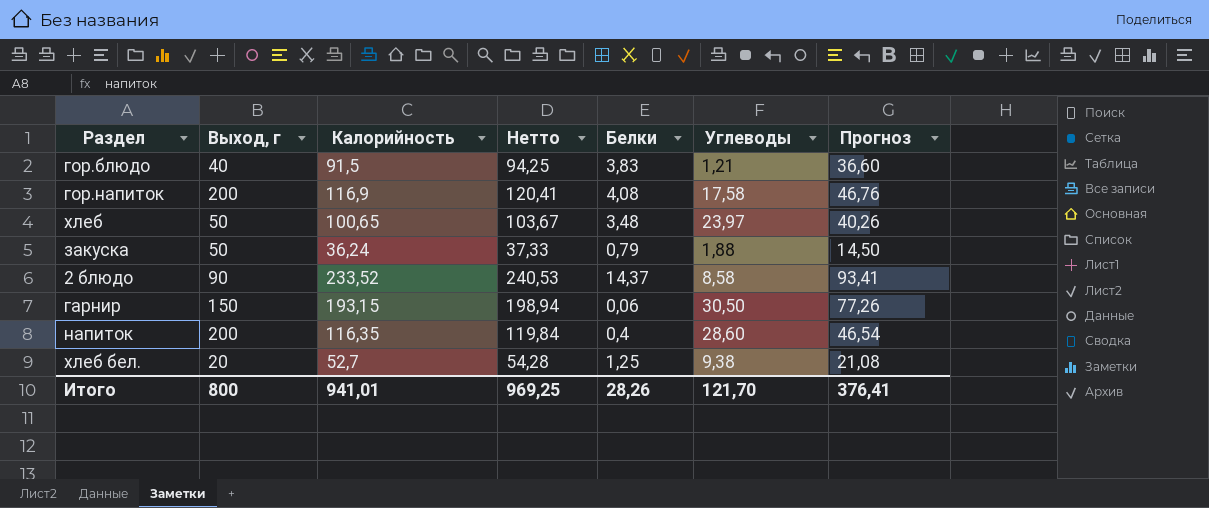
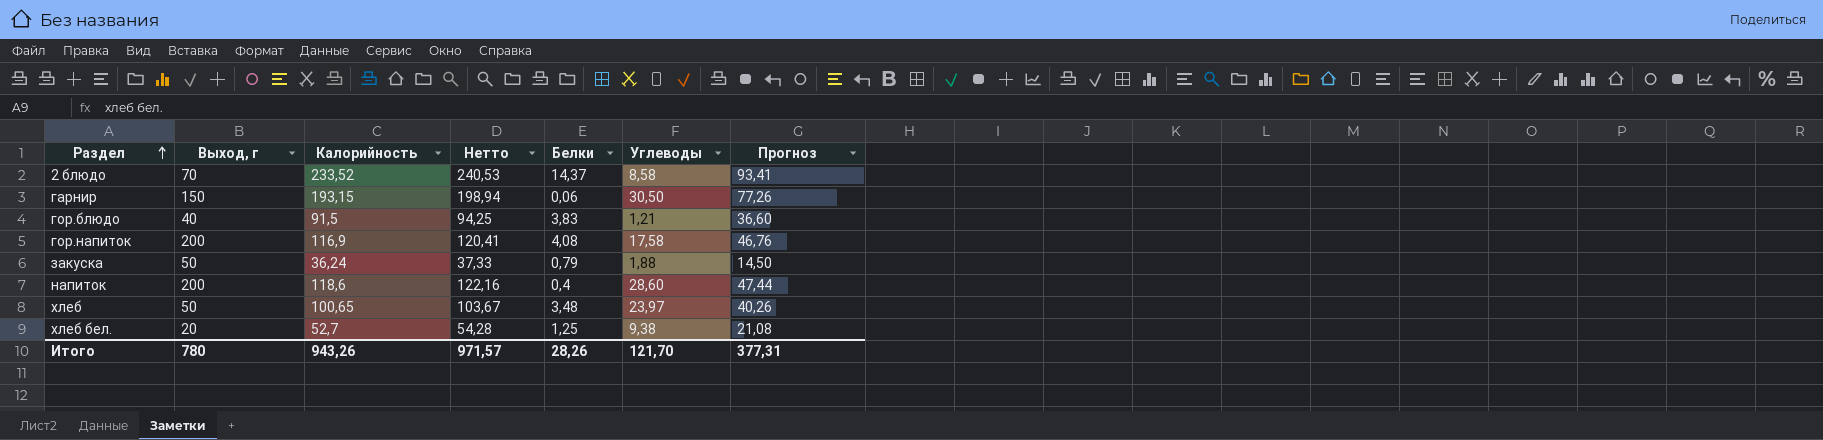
row order: none -> Раздел ascending
2 блюдо | Выход, г: 90 -> 70
напиток | Калорийность: 116,35 -> 118,6
напиток | Нетто: 119,84 -> 122,16
напиток | Прогноз: 46,54 -> 47,44
Итого | Выход, г: 800 -> 780
Итого | Калорийность: 941,01 -> 943,26
Итого | Нетто: 969,25 -> 971,57
Итого | Прогноз: 376,41 -> 377,31

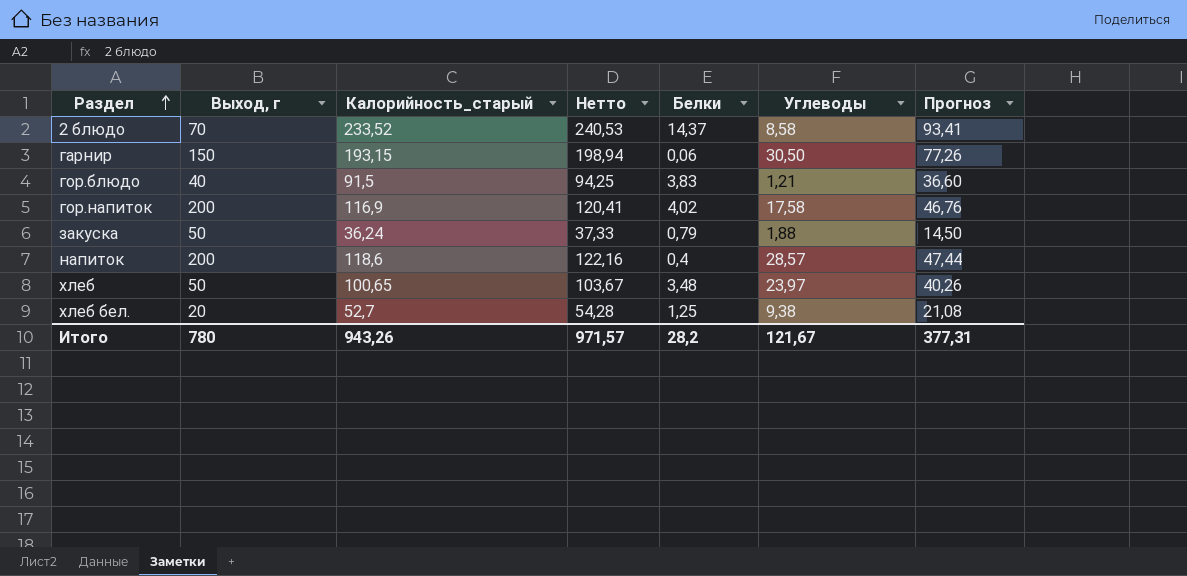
column name: Калорийность -> Калорийность_старый
гор.напиток | Белки: 4,08 -> 4,02
напиток | Углеводы: 28,60 -> 28,57
Итого | Белки: 28,26 -> 28,2
Итого | Углеводы: 121,70 -> 121,67

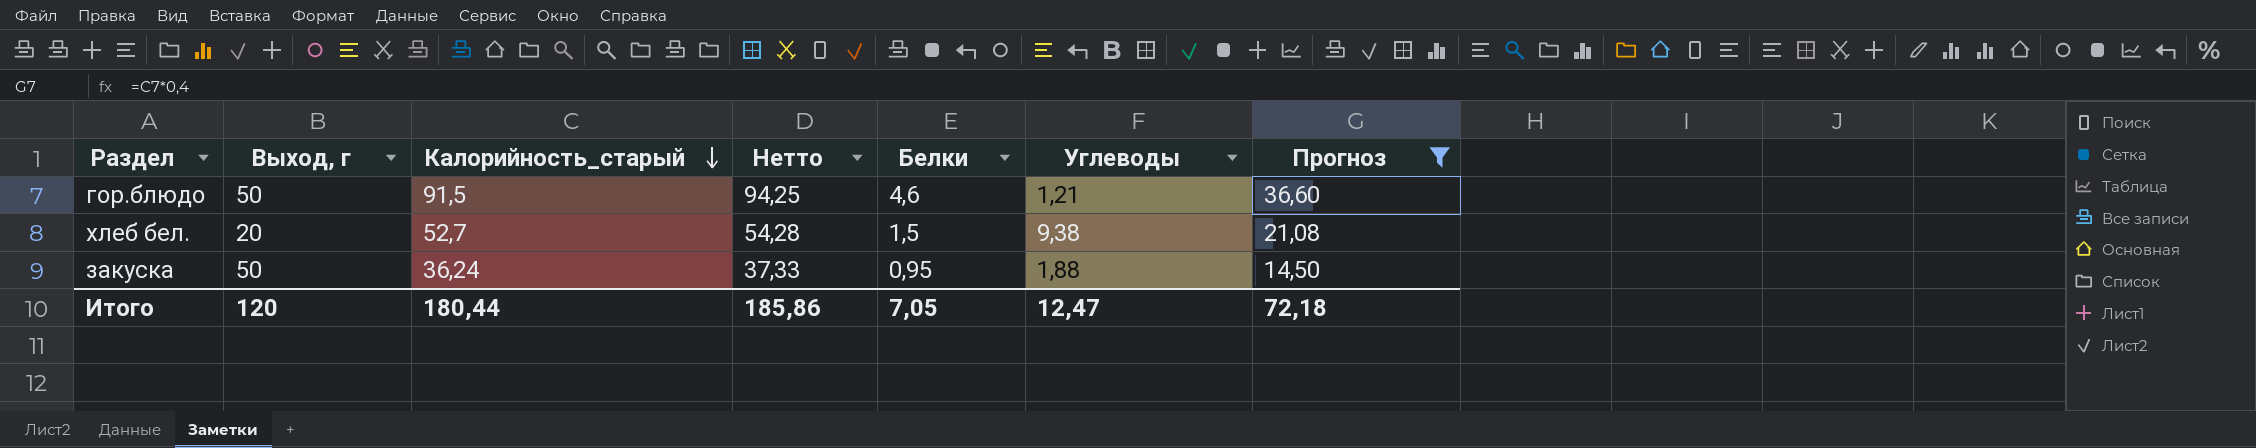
filter: none -> Прогноз <= 36,60
row order: Раздел ascending -> Калорийность_старый descending
гор.блюдо | Выход, г: 40 -> 50
гор.блюдо | Белки: 3,83 -> 4,6
хлеб бел. | Белки: 1,25 -> 1,5
закуска | Белки: 0,79 -> 0,95
Итого | Выход, г: 780 -> 120
Итого | Калорийность_старый: 943,26 -> 180,44
Итого | Нетто: 971,57 -> 185,86
Итого | Белки: 28,2 -> 7,05
Итого | Углеводы: 121,67 -> 12,47
Итого | Прогноз: 377,31 -> 72,18

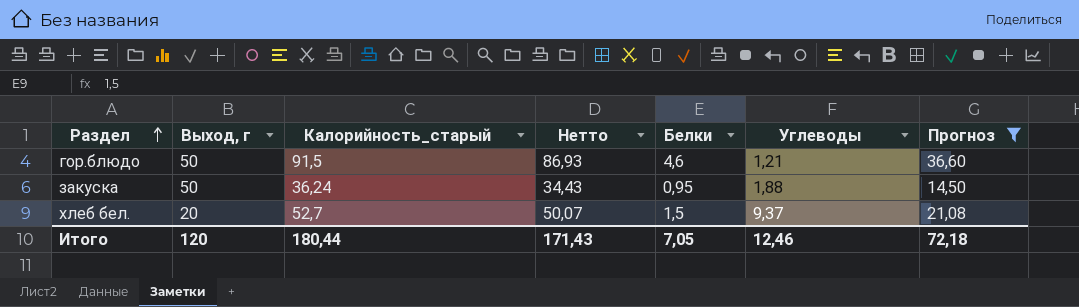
row order: Калорийность_старый descending -> Раздел ascending
column Нетто | formula: [Калорийность_старый] * 1,03 -> [Калорийность_старый] * 0,95
хлеб бел. | Углеводы: 9,38 -> 9,37
Итого | Нетто: 185,86 -> 171,43
Итого | Углеводы: 12,47 -> 12,46

